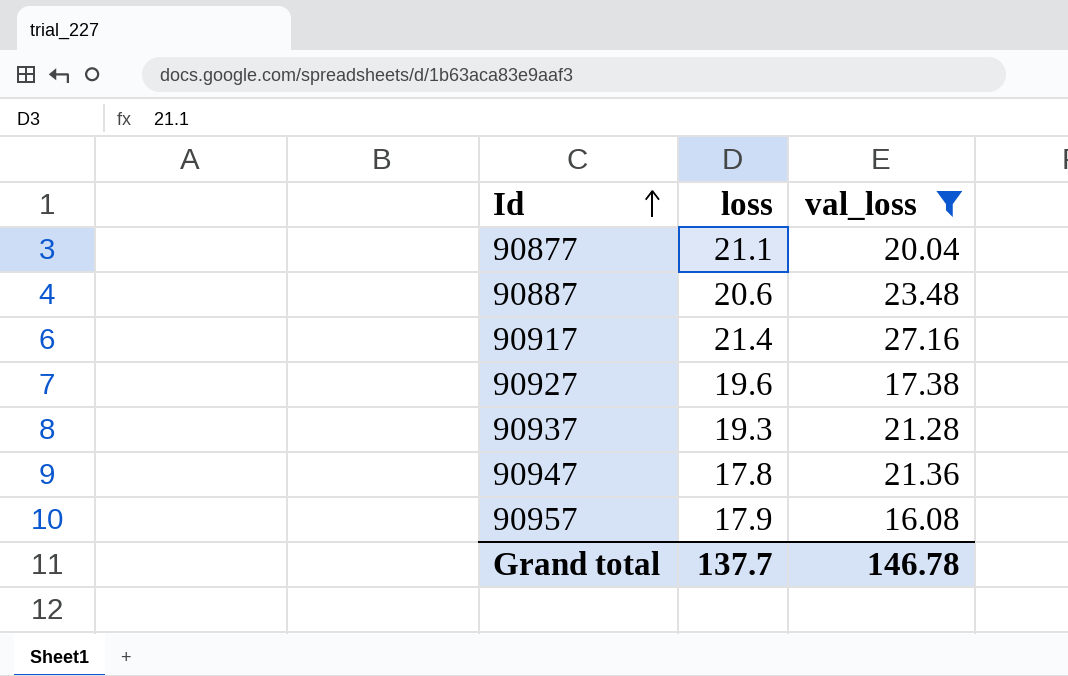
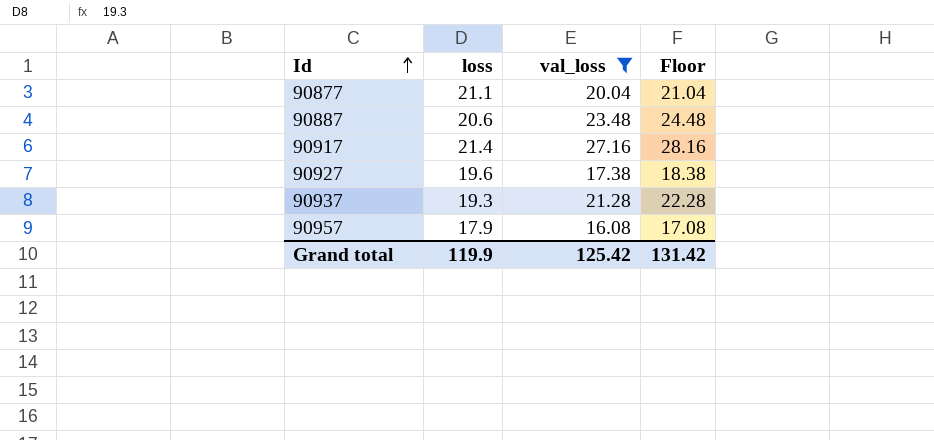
column Floor | formula: none -> [val_loss] + 1
row 90947: 17.8 | 21.36 -> none
Grand total | loss: 137.7 -> 119.9
Grand total | val_loss: 146.78 -> 125.42

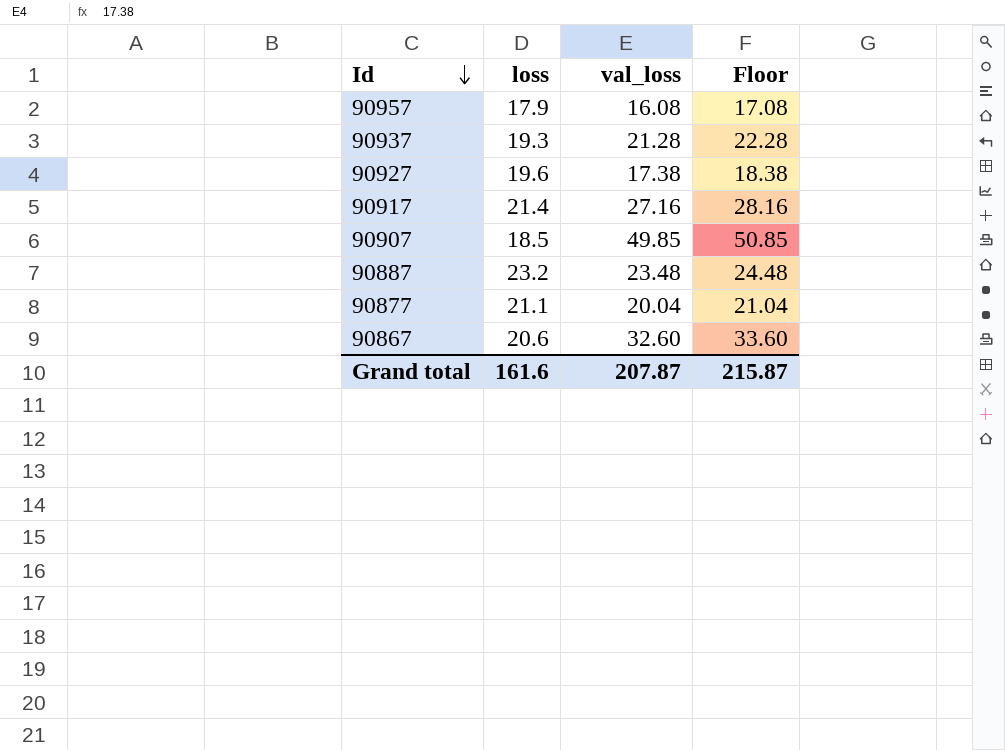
filter: val_loss <= 27.16 -> none
row order: Id ascending -> Id descending
90887 | loss: 20.6 -> 23.2
Grand total | loss: 119.9 -> 161.6
Grand total | val_loss: 125.42 -> 207.87
Grand total | Floor: 131.42 -> 215.87

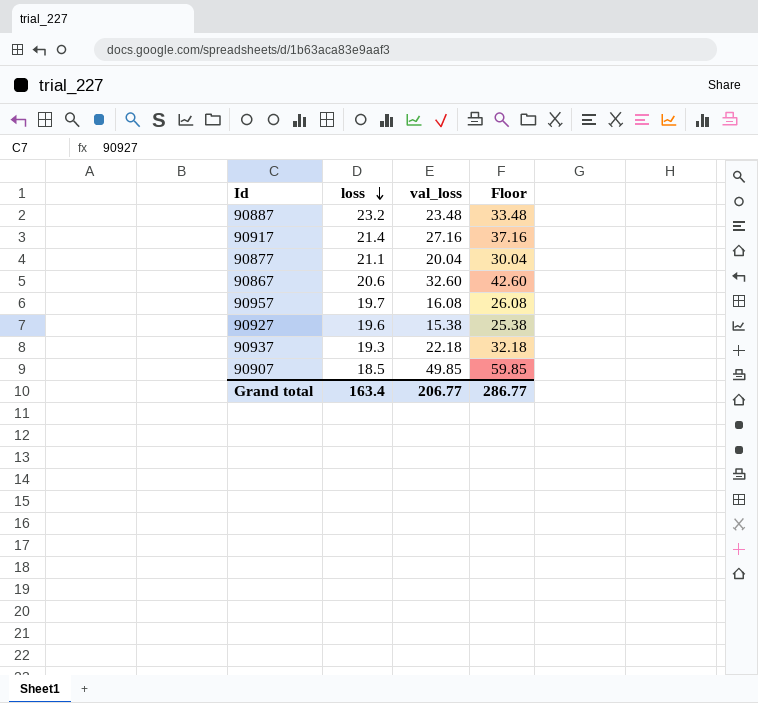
row order: Id descending -> loss descending
column Floor | formula: [val_loss] + 1 -> [val_loss] + 10
90957 | loss: 17.9 -> 19.7
90927 | val_loss: 17.38 -> 15.38
90937 | val_loss: 21.28 -> 22.18
Grand total | loss: 161.6 -> 163.4
Grand total | val_loss: 207.87 -> 206.77
Grand total | Floor: 215.87 -> 286.77

